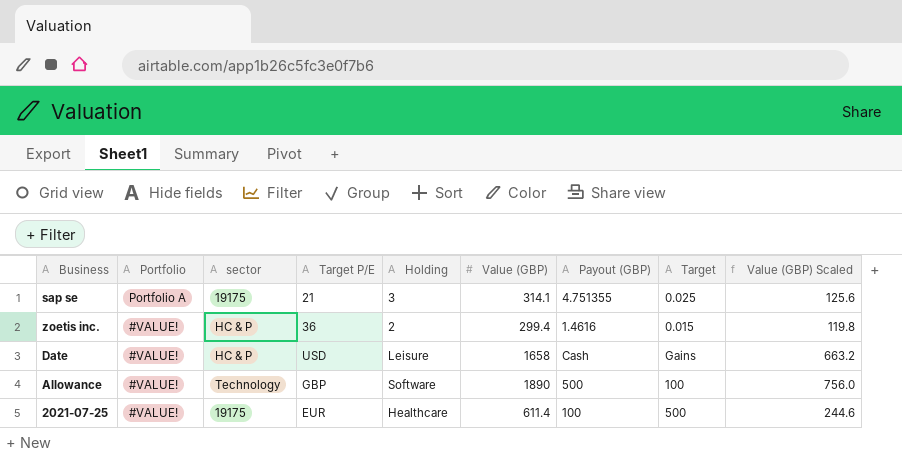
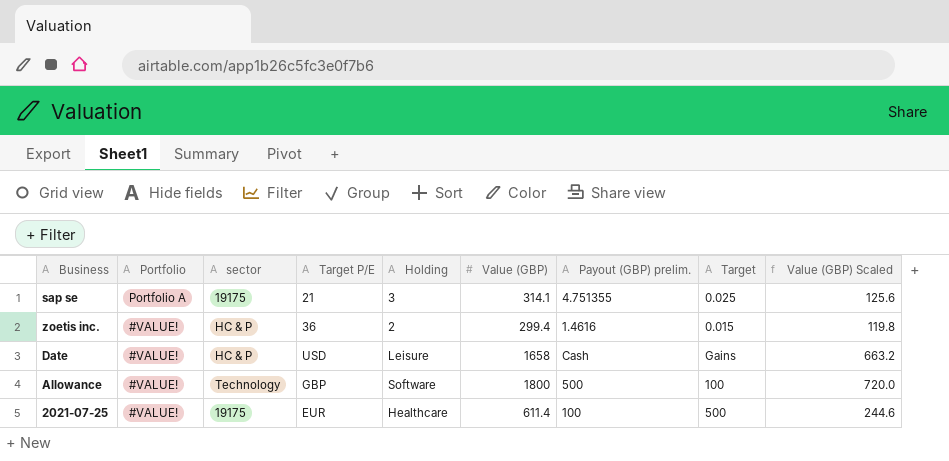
column name: Payout (GBP) -> Payout (GBP) prelim.
Allowance | Value (GBP): 1890 -> 1800
Allowance | Value (GBP) Scaled: 756.0 -> 720.0

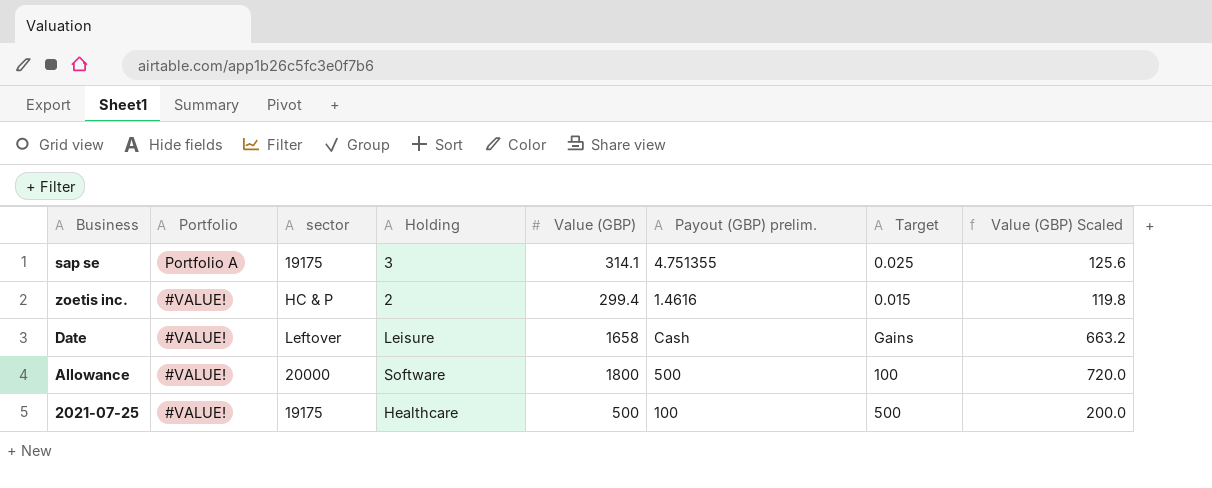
column Target P/E | position: 4 -> none
Date | sector: HC & P -> Leftover
Allowance | sector: Technology -> 20000
2021-07-25 | Value (GBP): 611.4 -> 500
2021-07-25 | Value (GBP) Scaled: 244.6 -> 200.0

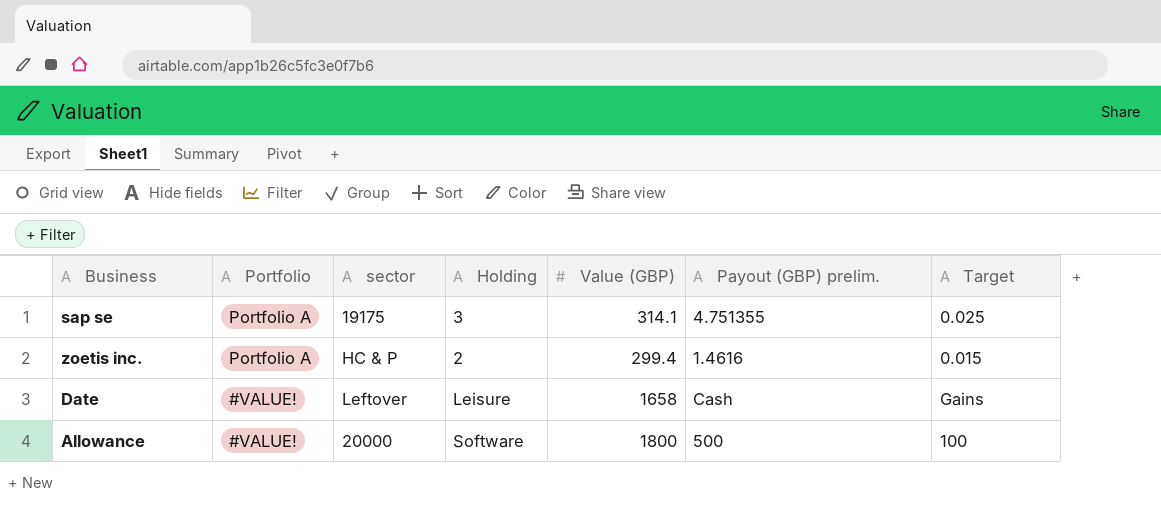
column Value (GBP) Scaled | formula: [Value (GBP)] * 0.4 -> none
row 2021-07-25: #VALUE! | 19175 | Healthcare | 500 | 100 | 500 | 200.0 -> none
zoetis inc. | Portfolio: #VALUE! -> Portfolio A

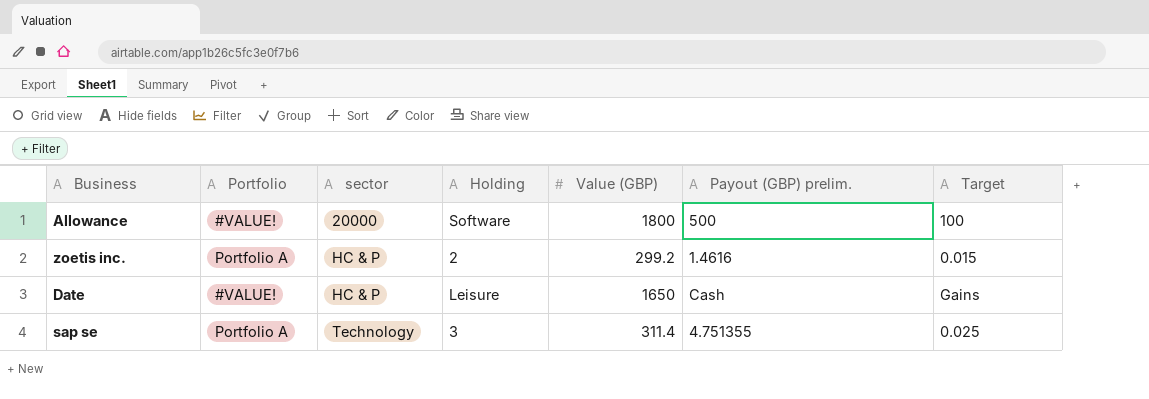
row order: Portfolio descending -> sector ascending
zoetis inc. | Value (GBP): 299.4 -> 299.2
Date | sector: Leftover -> HC & P
Date | Value (GBP): 1658 -> 1650
sap se | sector: 19175 -> Technology
sap se | Value (GBP): 314.1 -> 311.4

